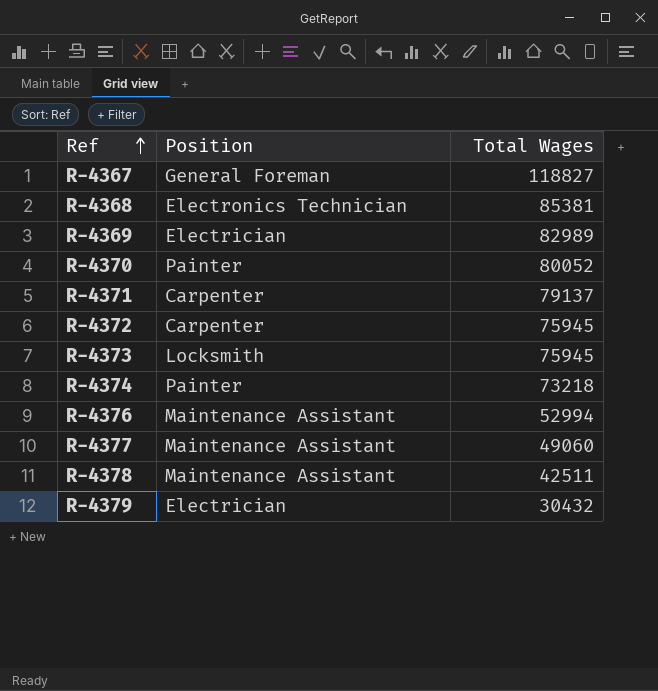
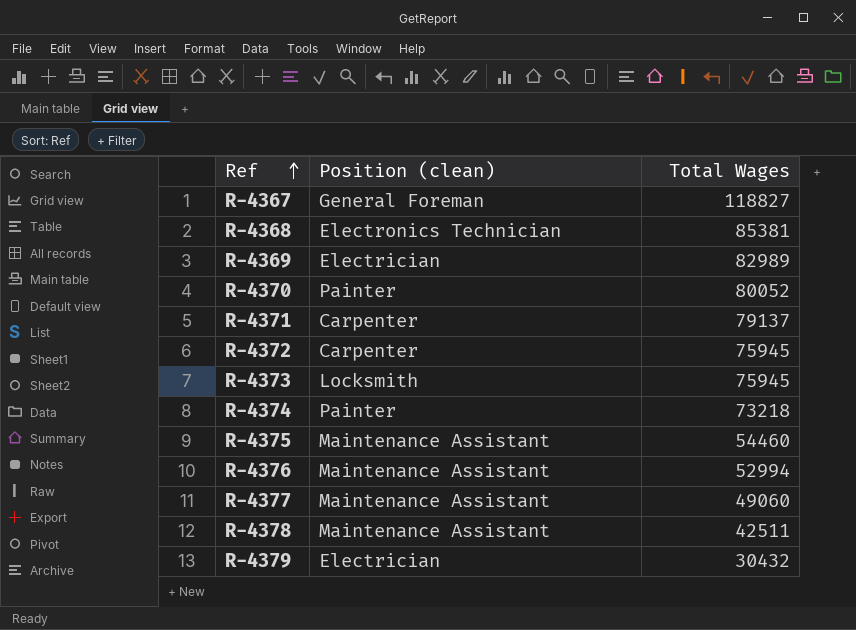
column name: Position -> Position (clean)
row R-4375: none -> Maintenance Assistant | 54460

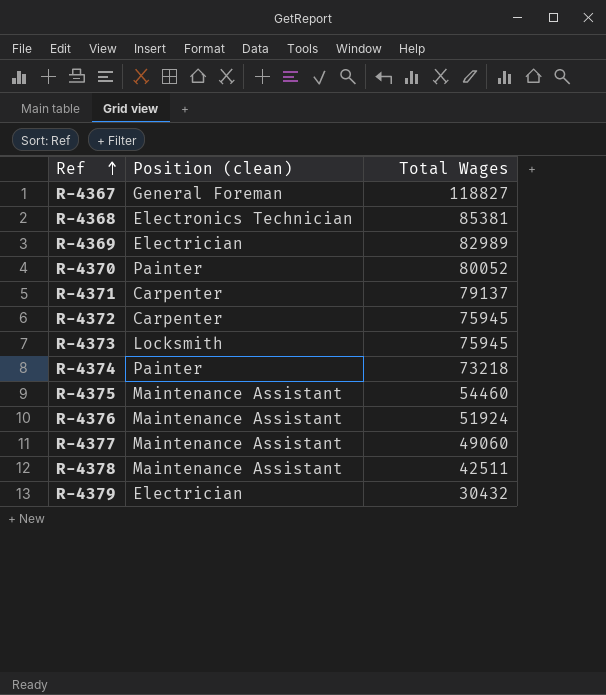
R-4376 | Total Wages: 52994 -> 51924

